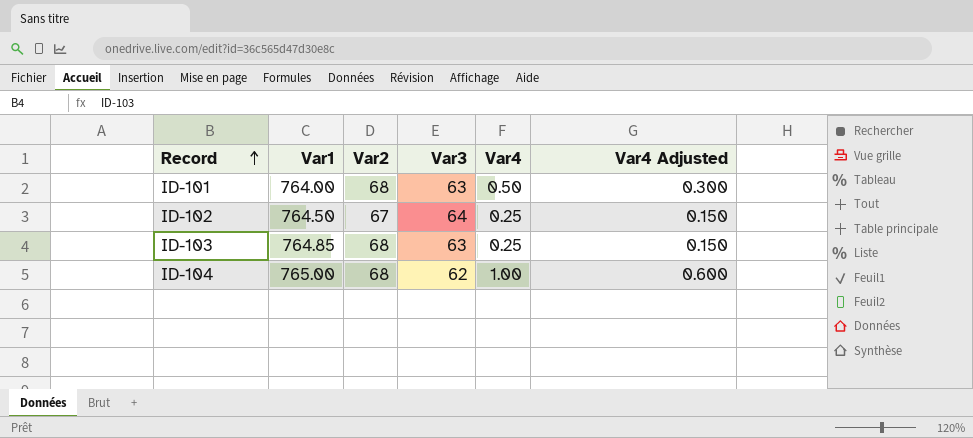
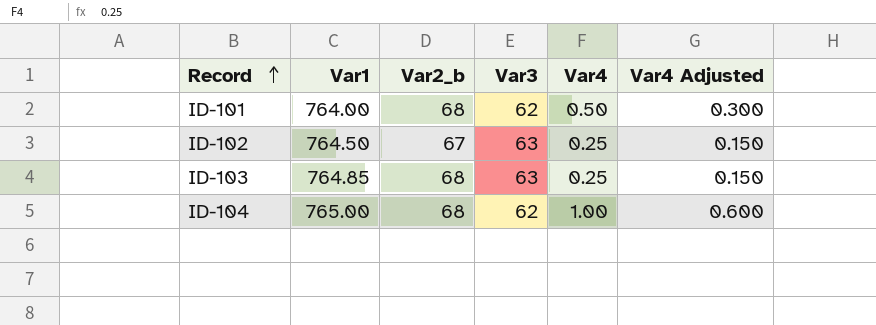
column name: Var2 -> Var2_b
ID-101 | Var3: 63 -> 62
ID-102 | Var3: 64 -> 63

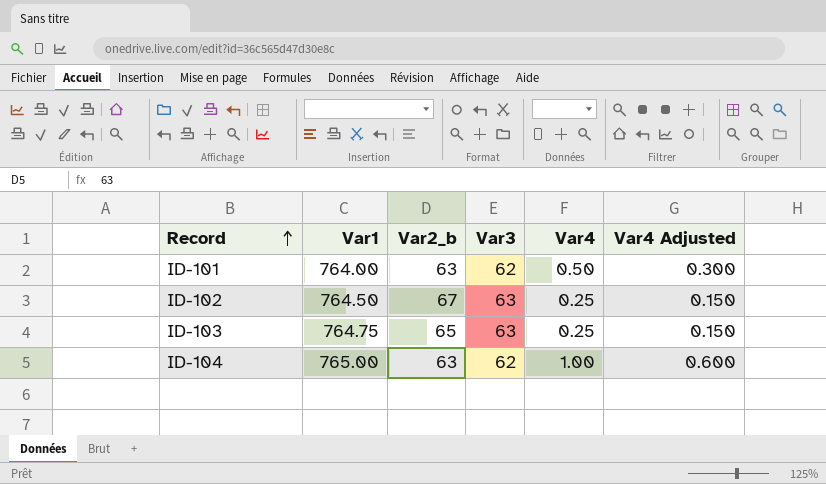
ID-101 | Var2_b: 68 -> 63
ID-103 | Var1: 764.85 -> 764.75
ID-103 | Var2_b: 68 -> 65
ID-104 | Var2_b: 68 -> 63

